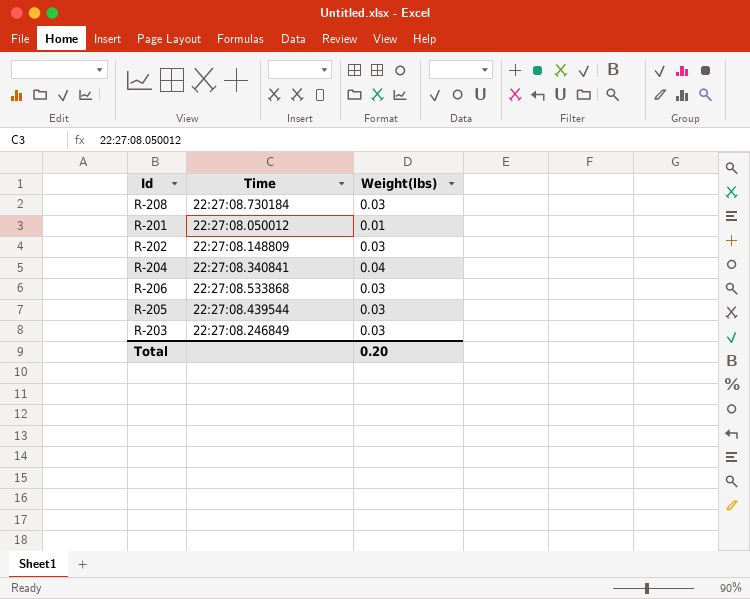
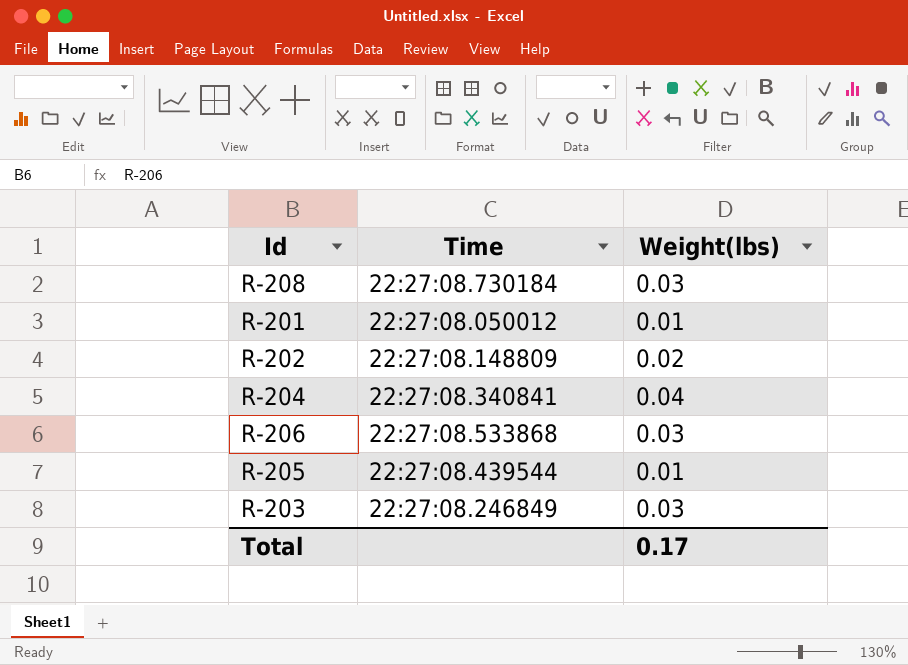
R-202 | Weight(lbs): 0.03 -> 0.02
R-205 | Weight(lbs): 0.03 -> 0.01
Total | Weight(lbs): 0.20 -> 0.17

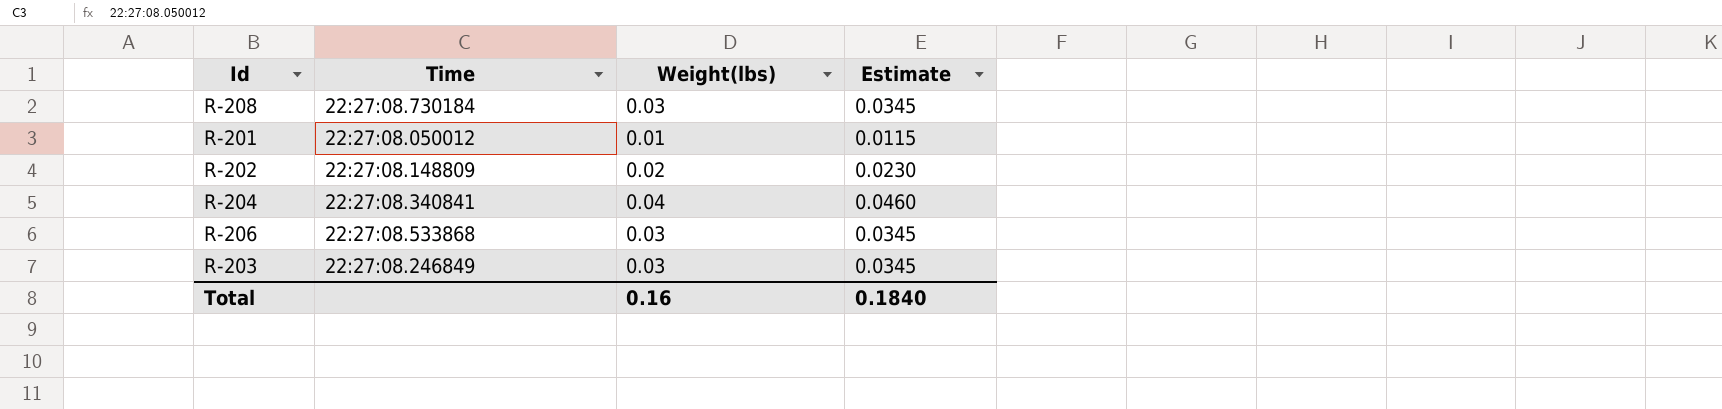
column Estimate | formula: none -> [Weight(lbs)] * 1.15
row R-205: 22:27:08.439544 | 0.01 -> none
Total | Weight(lbs): 0.17 -> 0.16

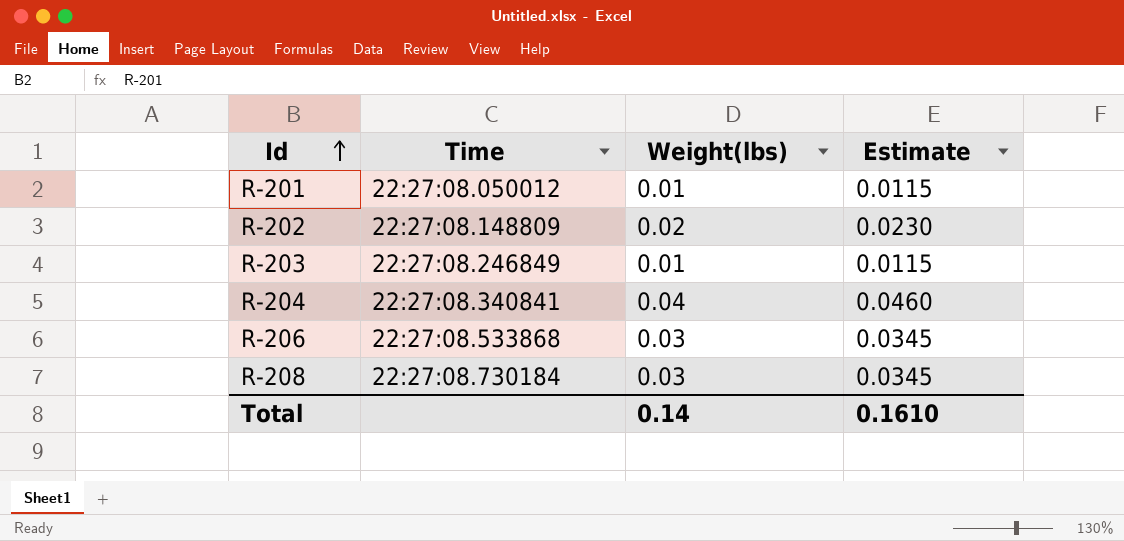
row order: none -> Id ascending
R-203 | Weight(lbs): 0.03 -> 0.01
R-203 | Estimate: 0.0345 -> 0.0115
Total | Weight(lbs): 0.16 -> 0.14
Total | Estimate: 0.1840 -> 0.1610

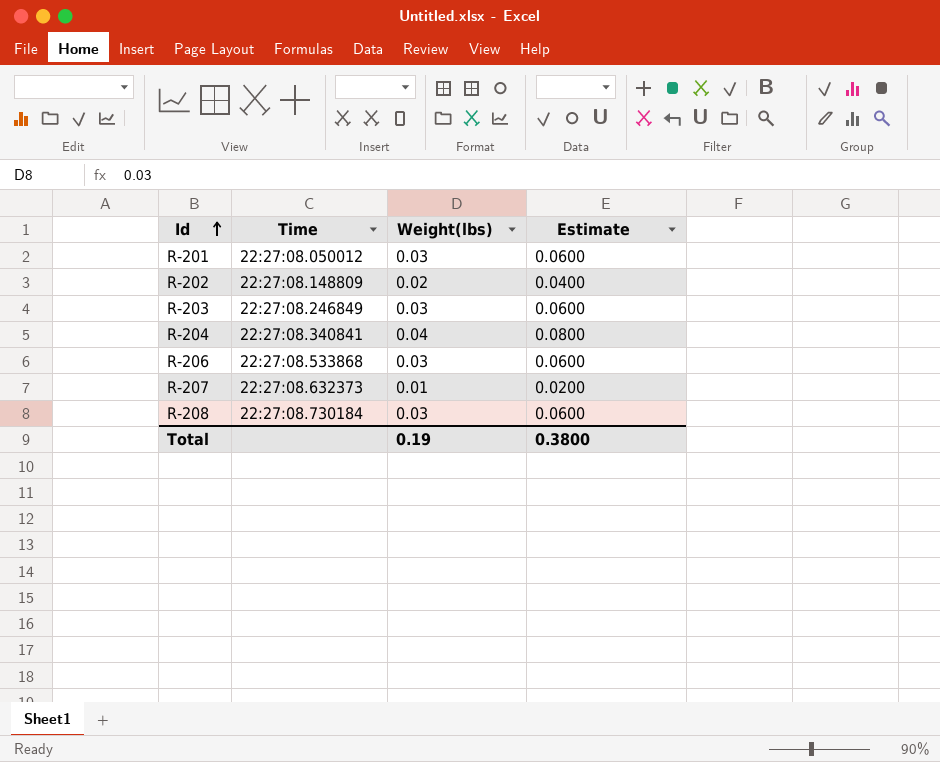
column Estimate | formula: [Weight(lbs)] * 1.15 -> [Weight(lbs)] * 2
R-201 | Weight(lbs): 0.01 -> 0.03
R-203 | Weight(lbs): 0.01 -> 0.03
row R-207: none -> 22:27:08.632373 | 0.01 | 0.0200
Total | Weight(lbs): 0.14 -> 0.19
Total | Estimate: 0.1610 -> 0.3800

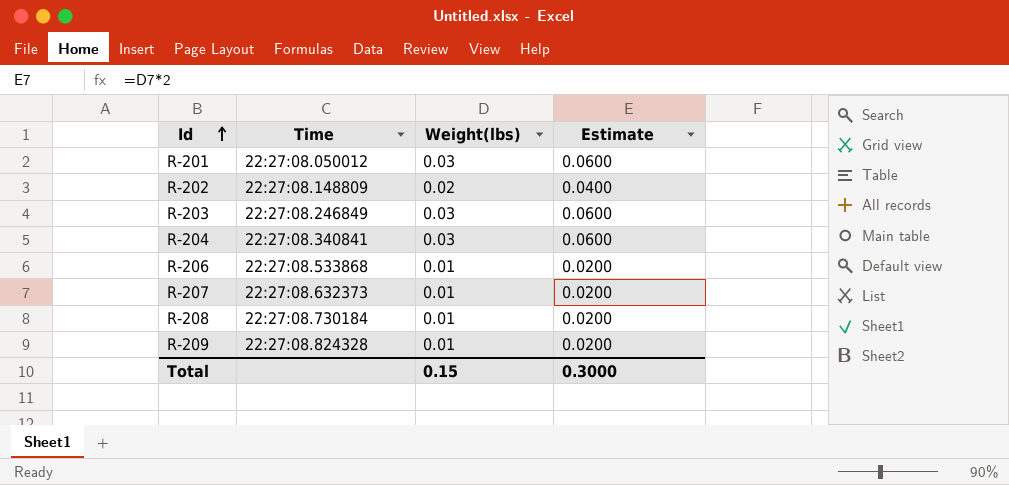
R-204 | Weight(lbs): 0.04 -> 0.03
R-204 | Estimate: 0.0800 -> 0.0600
R-206 | Weight(lbs): 0.03 -> 0.01
R-206 | Estimate: 0.0600 -> 0.0200
R-208 | Weight(lbs): 0.03 -> 0.01
R-208 | Estimate: 0.0600 -> 0.0200
row R-209: none -> 22:27:08.824328 | 0.01 | 0.0200
Total | Weight(lbs): 0.19 -> 0.15
Total | Estimate: 0.3800 -> 0.3000

